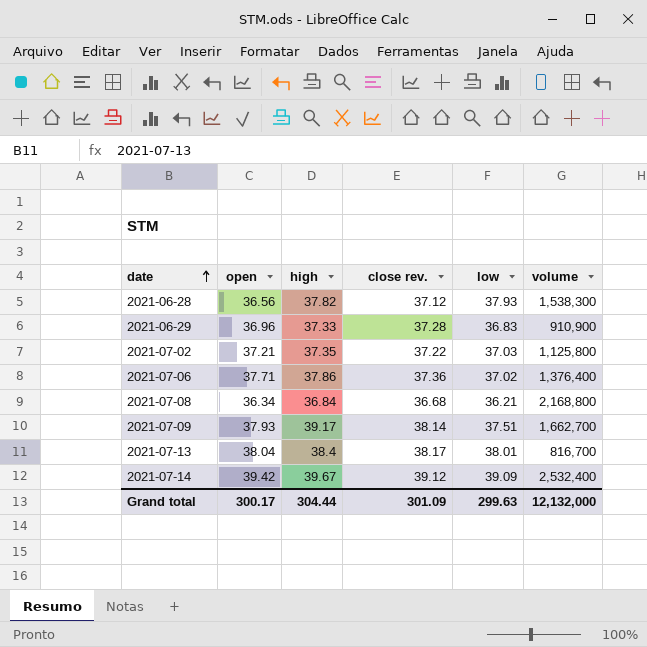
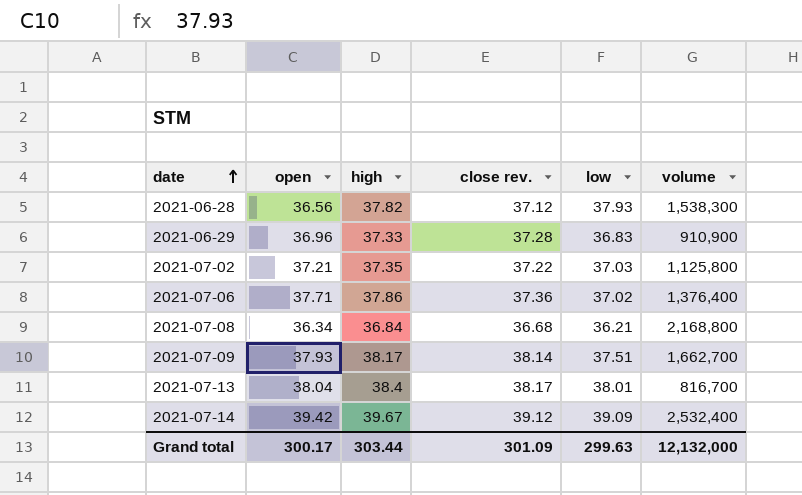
2021-07-09 | high: 39.17 -> 38.17
Grand total | high: 304.44 -> 303.44

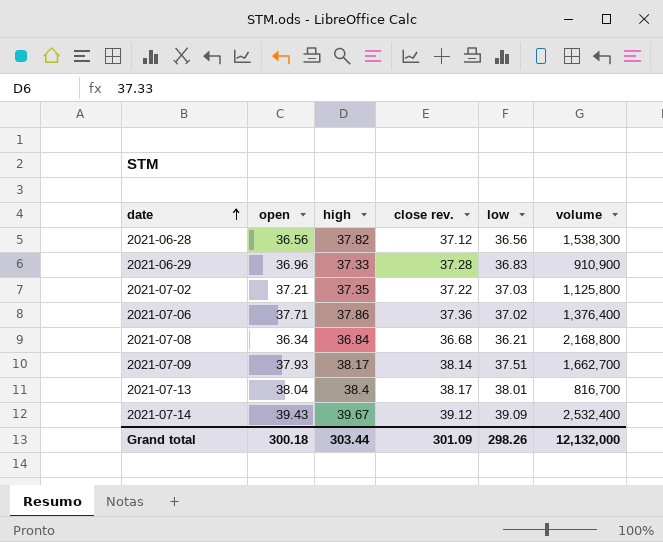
2021-06-28 | low: 37.93 -> 36.56
2021-07-14 | open: 39.42 -> 39.43
Grand total | open: 300.17 -> 300.18
Grand total | low: 299.63 -> 298.26

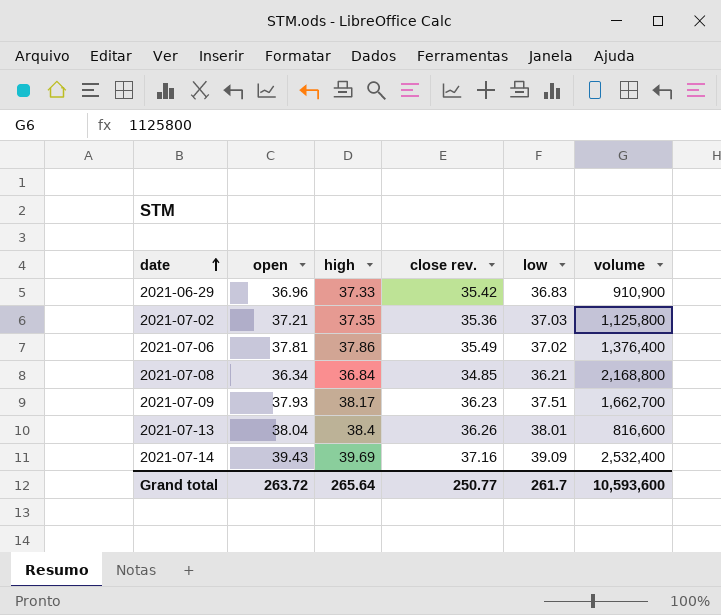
row 2021-06-28: 36.56 | 37.82 | 37.12 | 36.56 | 1,538,300 -> none
2021-06-29 | close rev.: 37.28 -> 35.42
2021-07-02 | close rev.: 37.22 -> 35.36
2021-07-06 | open: 37.71 -> 37.81
2021-07-06 | close rev.: 37.36 -> 35.49
2021-07-08 | close rev.: 36.68 -> 34.85
2021-07-09 | close rev.: 38.14 -> 36.23
2021-07-13 | close rev.: 38.17 -> 36.26
2021-07-13 | volume: 816,700 -> 816,600
2021-07-14 | high: 39.67 -> 39.69
2021-07-14 | close rev.: 39.12 -> 37.16
Grand total | open: 300.18 -> 263.72
Grand total | high: 303.44 -> 265.64
Grand total | close rev.: 301.09 -> 250.77
Grand total | low: 298.26 -> 261.7
Grand total | volume: 12,132,000 -> 10,593,600

